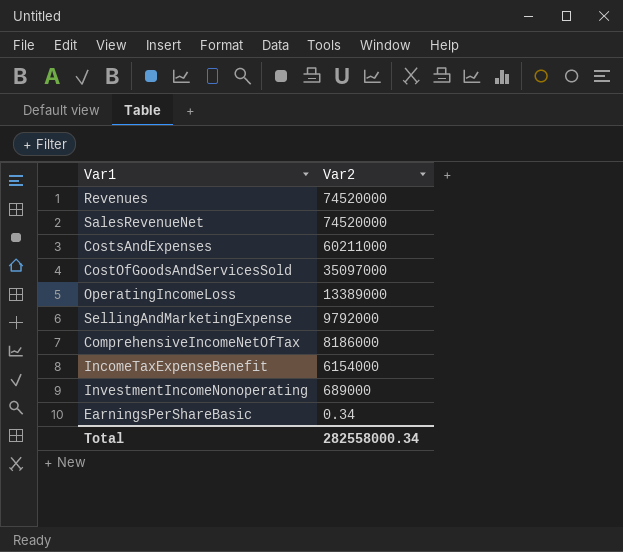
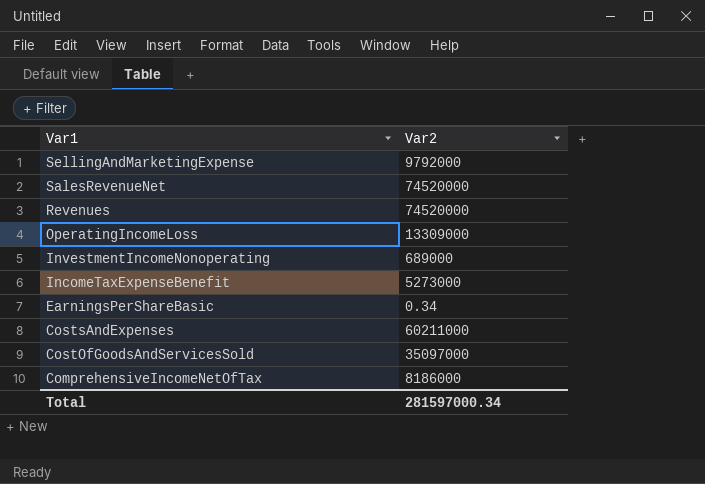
row order: Var2 descending -> Var1 descending
OperatingIncomeLoss | Var2: 13389000 -> 13309000
IncomeTaxExpenseBenefit | Var2: 6154000 -> 5273000
Total | Var2: 282558000.34 -> 281597000.34

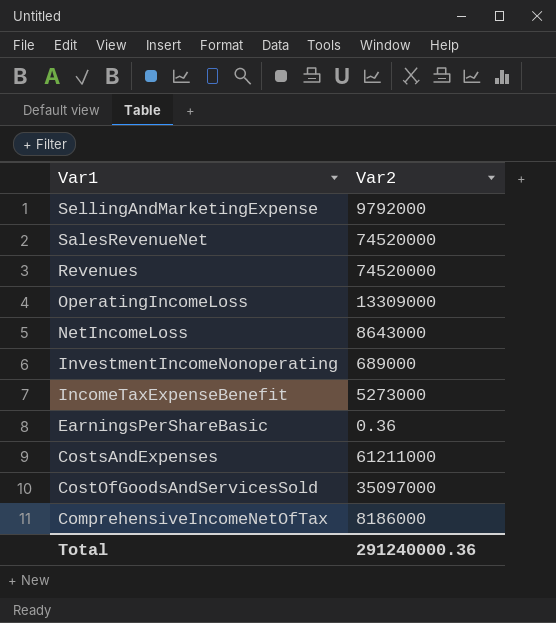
row NetIncomeLoss: none -> 8643000
EarningsPerShareBasic | Var2: 0.34 -> 0.36
CostsAndExpenses | Var2: 60211000 -> 61211000
Total | Var2: 281597000.34 -> 291240000.36

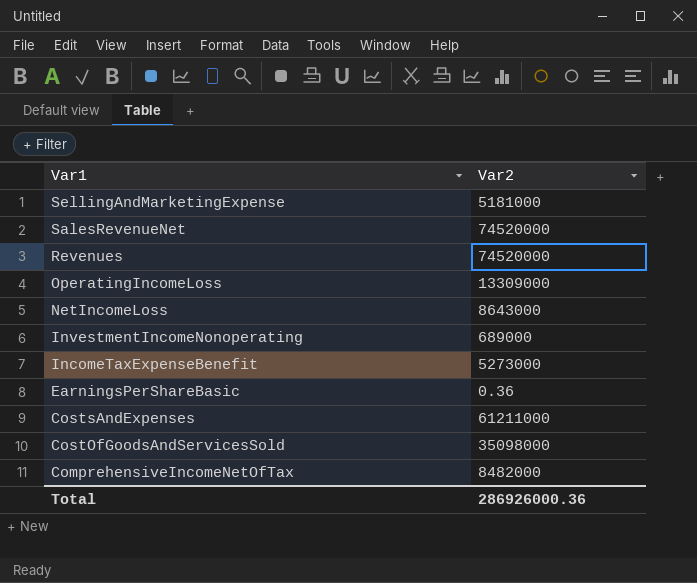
SellingAndMarketingExpense | Var2: 9792000 -> 5181000
CostOfGoodsAndServicesSold | Var2: 35097000 -> 35098000
ComprehensiveIncomeNetOfTax | Var2: 8186000 -> 8482000
Total | Var2: 291240000.36 -> 286926000.36

